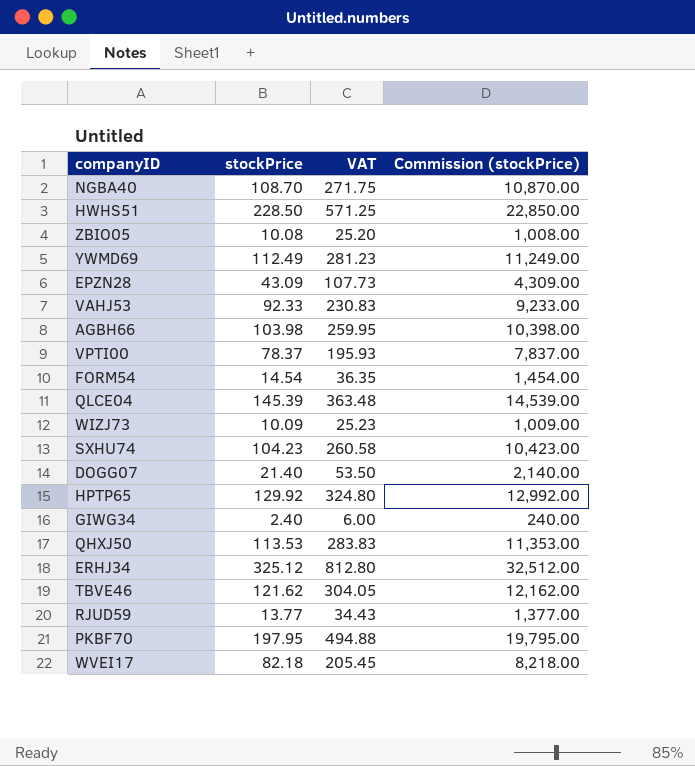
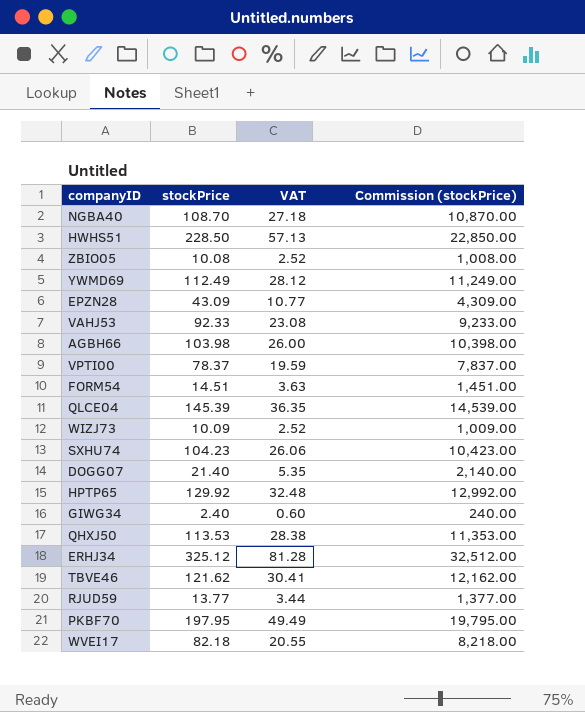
column VAT | formula: [stockPrice] * 2.5 -> [stockPrice] * 0.25
FORM54 | stockPrice: 14.54 -> 14.51
FORM54 | Commission (stockPrice): 1,454.00 -> 1,451.00

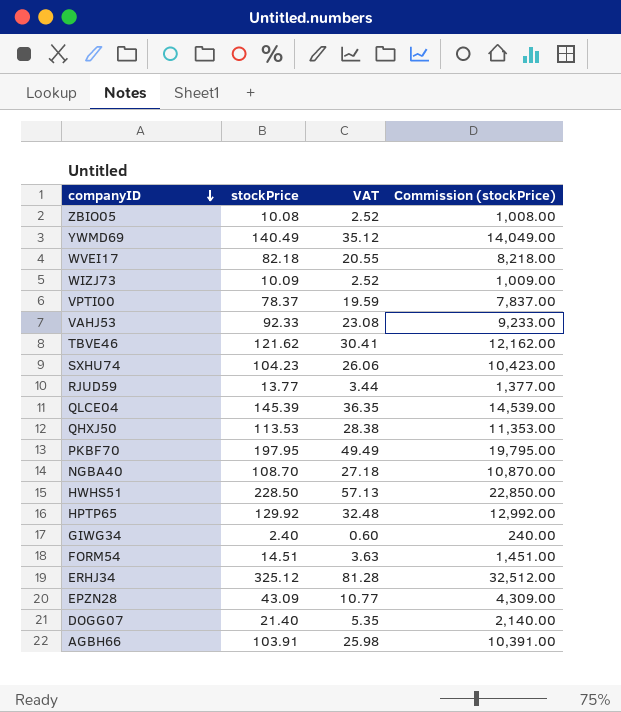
row order: none -> companyID descending
YWMD69 | stockPrice: 112.49 -> 140.49
YWMD69 | VAT: 28.12 -> 35.12
YWMD69 | Commission (stockPrice): 11,249.00 -> 14,049.00
AGBH66 | stockPrice: 103.98 -> 103.91
AGBH66 | VAT: 26.00 -> 25.98
AGBH66 | Commission (stockPrice): 10,398.00 -> 10,391.00

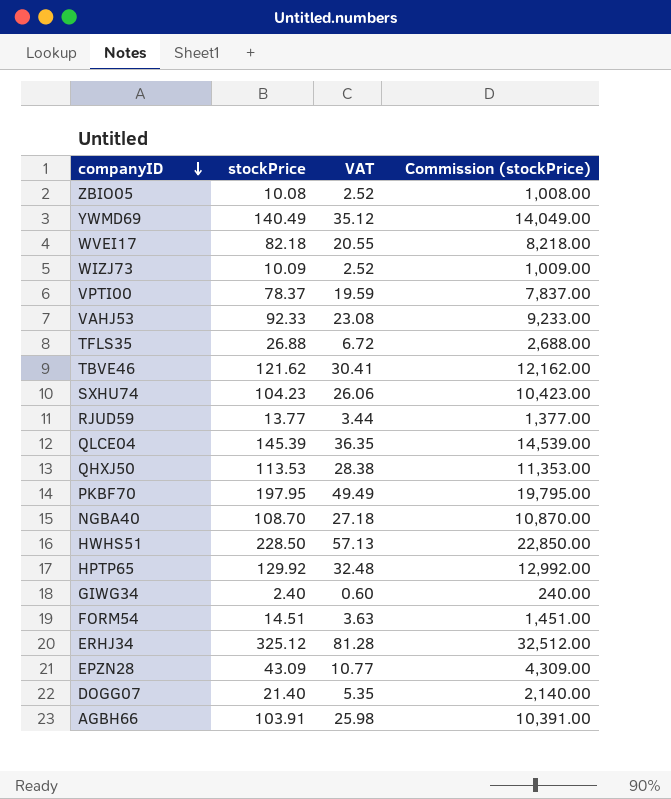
row TFLS35: none -> 26.88 | 6.72 | 2,688.00

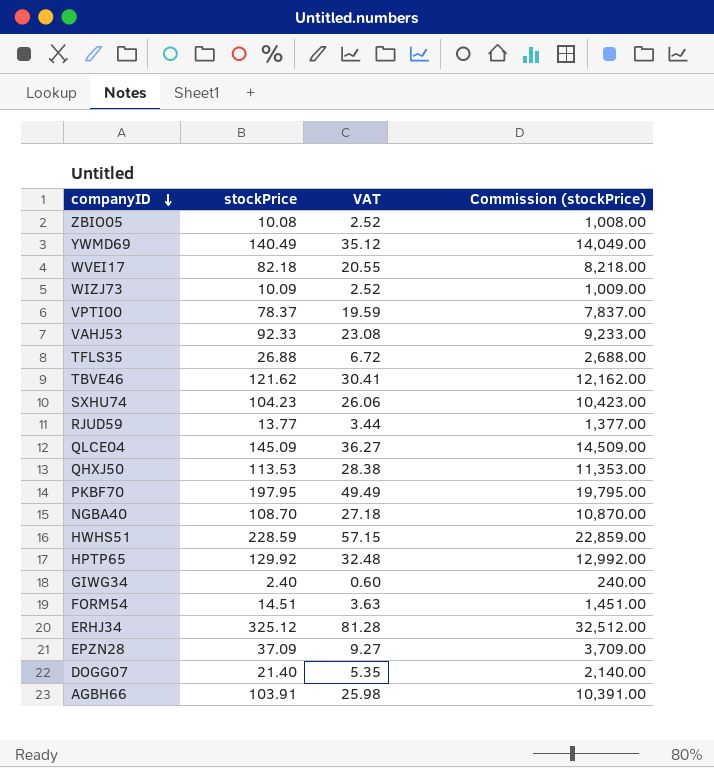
QLCE04 | stockPrice: 145.39 -> 145.09
QLCE04 | VAT: 36.35 -> 36.27
QLCE04 | Commission (stockPrice): 14,539.00 -> 14,509.00
HWHS51 | stockPrice: 228.50 -> 228.59
HWHS51 | VAT: 57.13 -> 57.15
HWHS51 | Commission (stockPrice): 22,850.00 -> 22,859.00
EPZN28 | stockPrice: 43.09 -> 37.09
EPZN28 | VAT: 10.77 -> 9.27
EPZN28 | Commission (stockPrice): 4,309.00 -> 3,709.00

